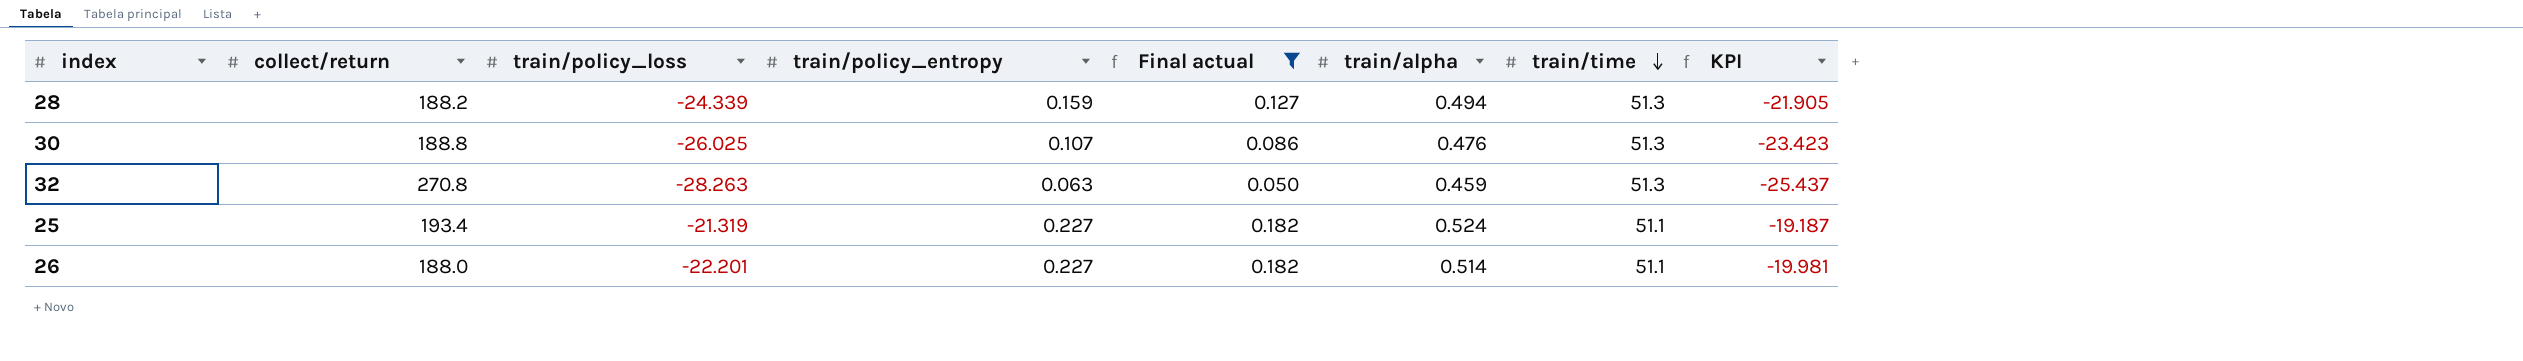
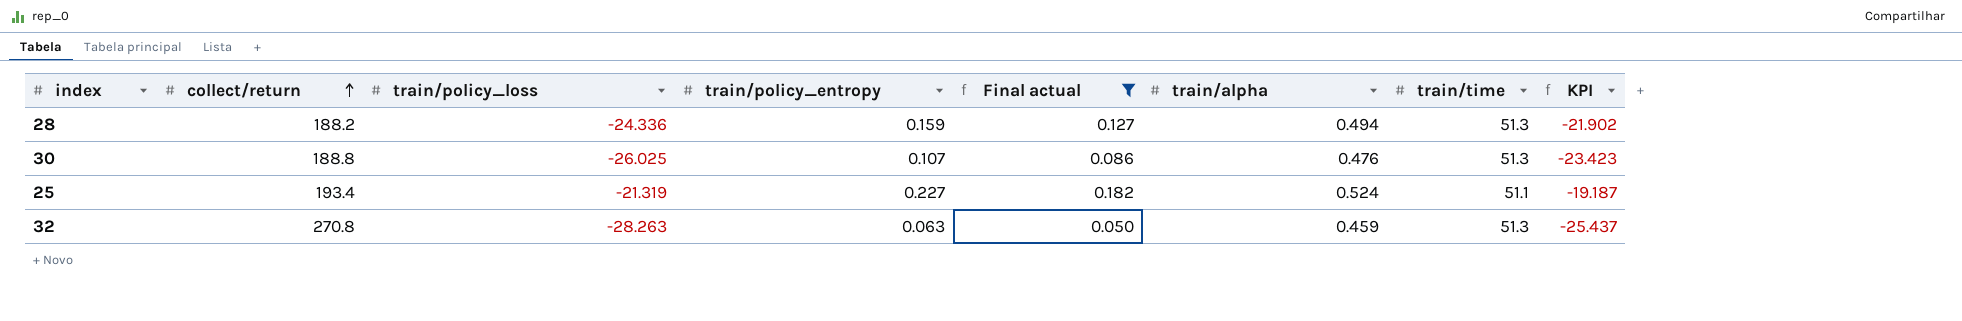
row order: train/time descending -> collect/return ascending
row 26: 188.0 | -22.201 | 0.227 | 0.182 | 0.514 | 51.1 | -19.981 -> none
28 | train/policy_loss: -24.339 -> -24.336
28 | KPI: -21.905 -> -21.902

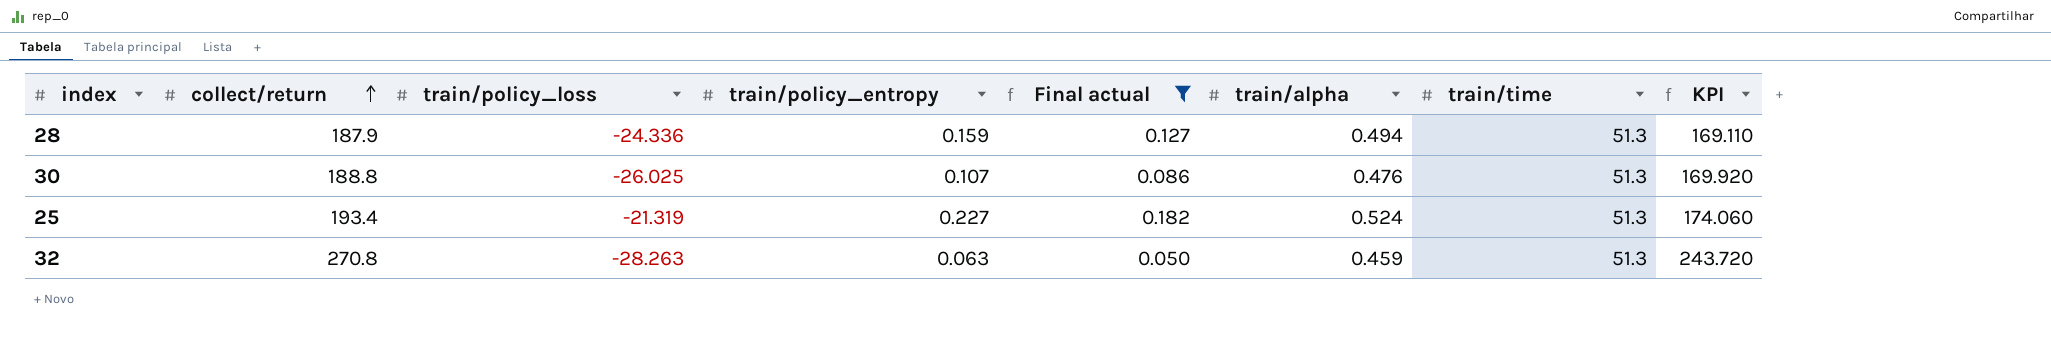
column KPI | formula: [train/policy_loss] * 0.9 -> [collect/return] * 0.9
28 | collect/return: 188.2 -> 187.9
25 | train/time: 51.1 -> 51.3

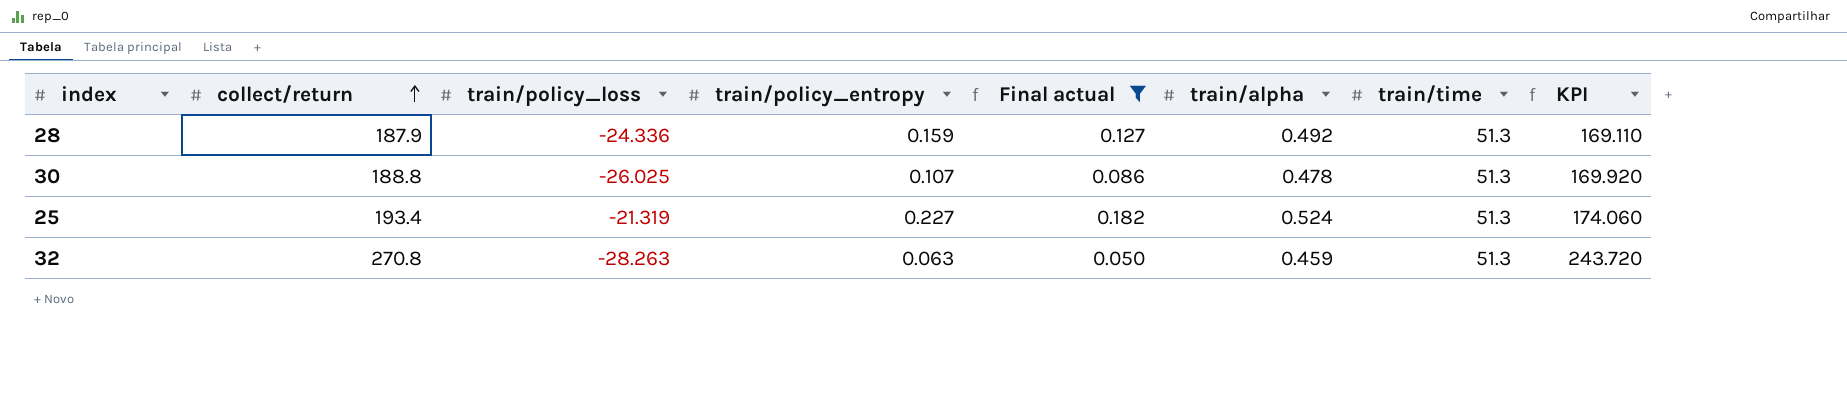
28 | train/alpha: 0.494 -> 0.492
30 | train/alpha: 0.476 -> 0.478

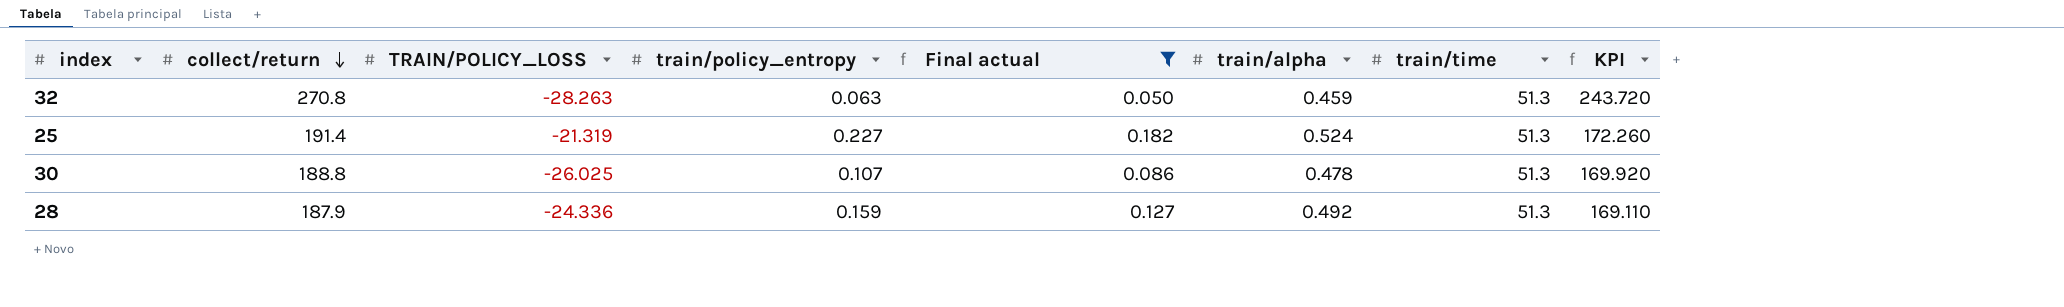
row order: collect/return ascending -> collect/return descending
column name: train/policy_loss -> TRAIN/POLICY_LOSS
25 | collect/return: 193.4 -> 191.4
25 | KPI: 174.060 -> 172.260

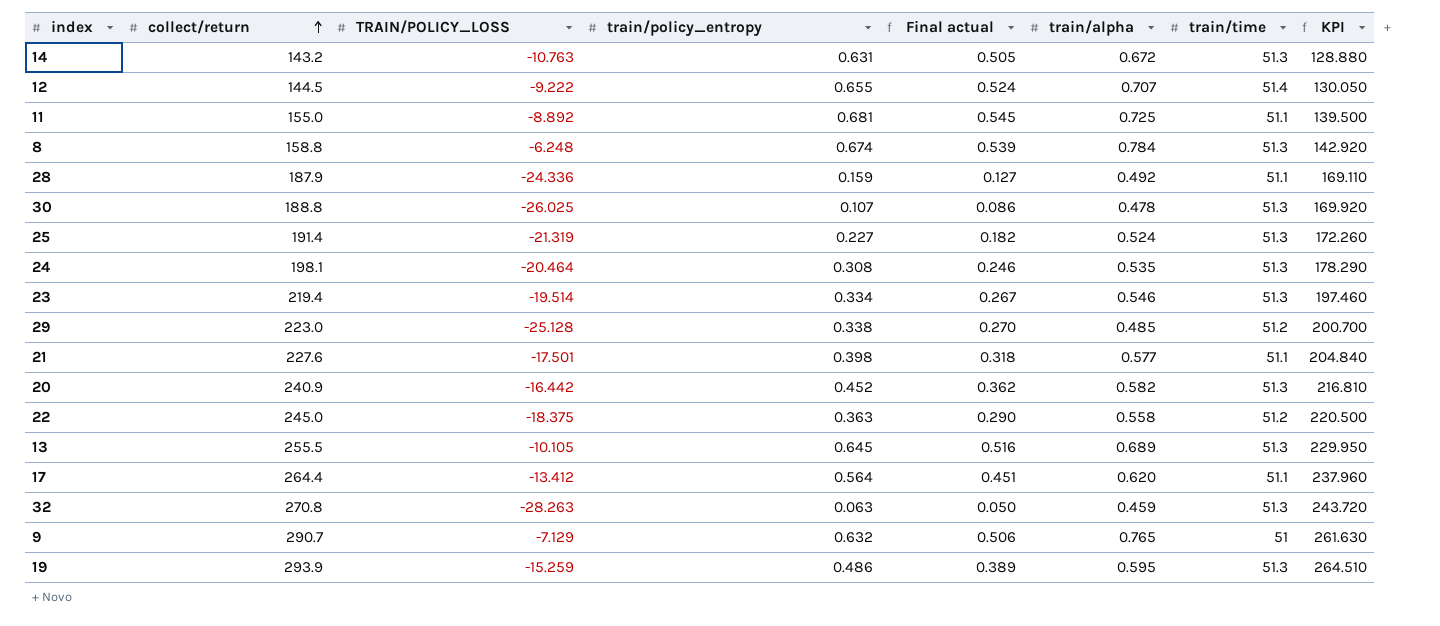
filter: Final actual <= 0.182 -> none
row order: collect/return descending -> collect/return ascending
28 | train/time: 51.3 -> 51.1

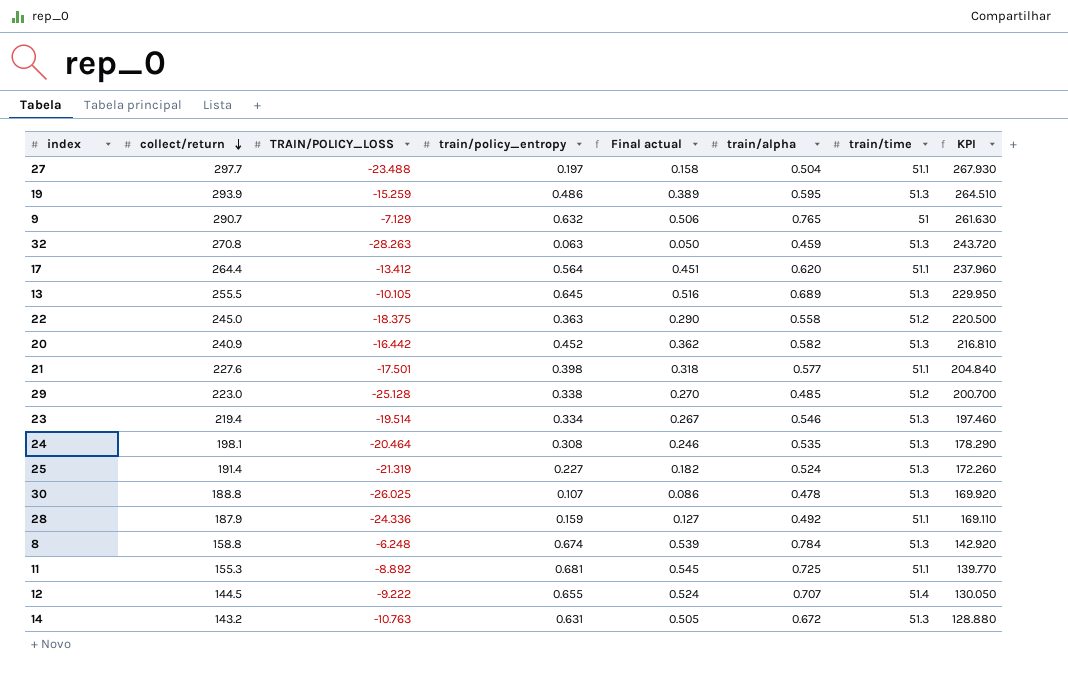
row order: collect/return ascending -> collect/return descending
row 27: none -> 297.7 | -23.488 | 0.197 | 0.158 | 0.504 | 51.1 | 267.930
11 | collect/return: 155.0 -> 155.3
11 | KPI: 139.500 -> 139.770

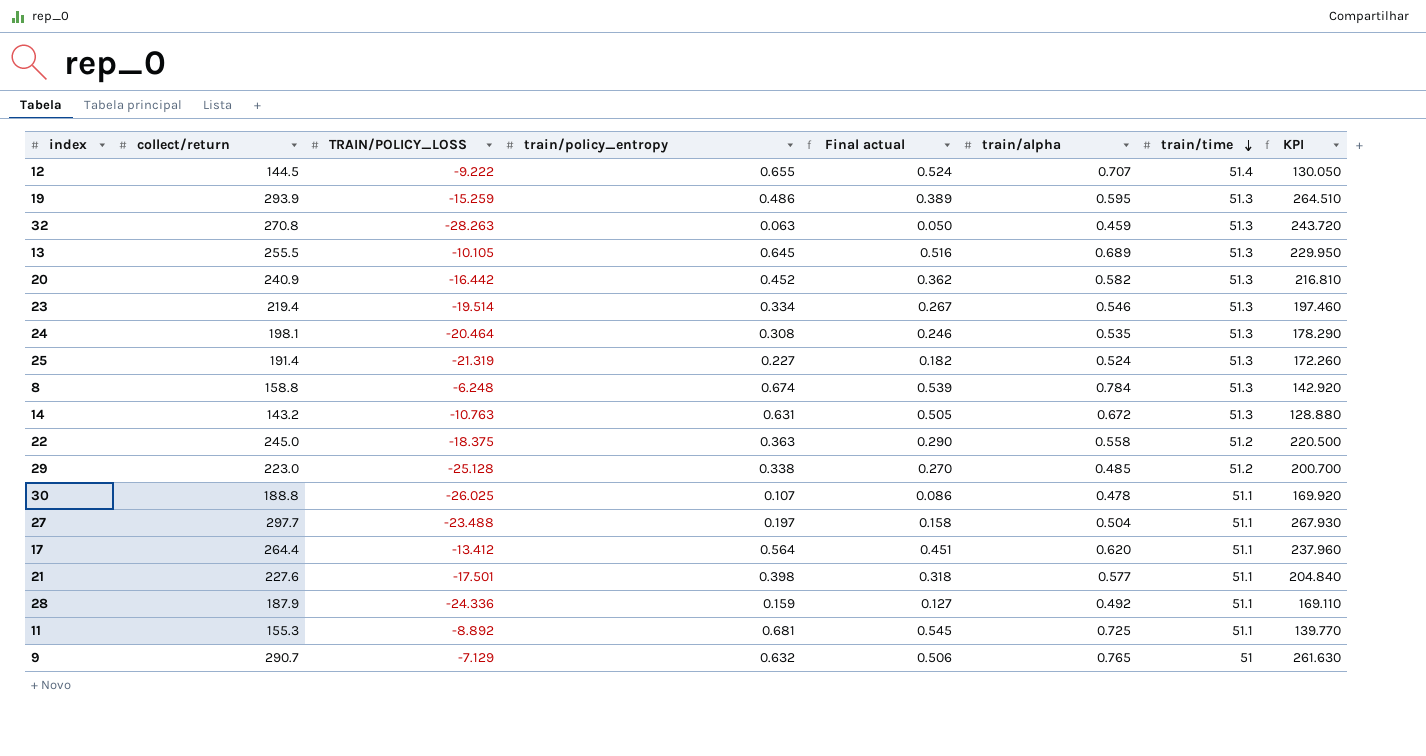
row order: collect/return descending -> train/time descending
30 | train/time: 51.3 -> 51.1

